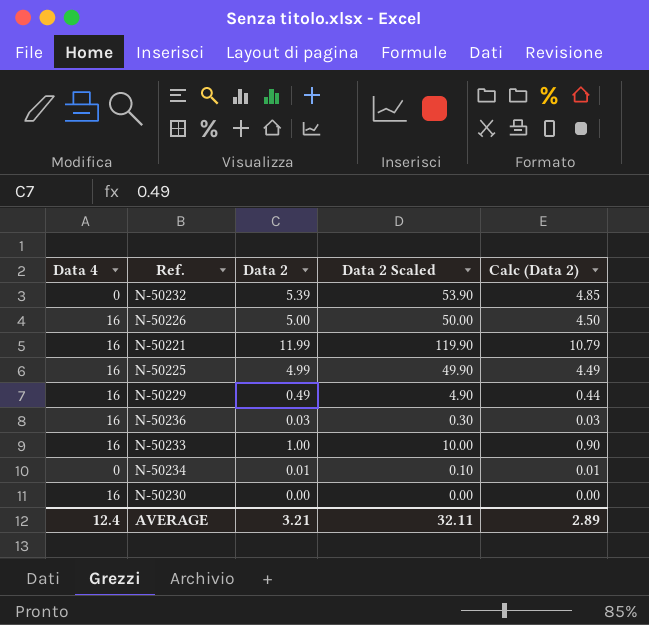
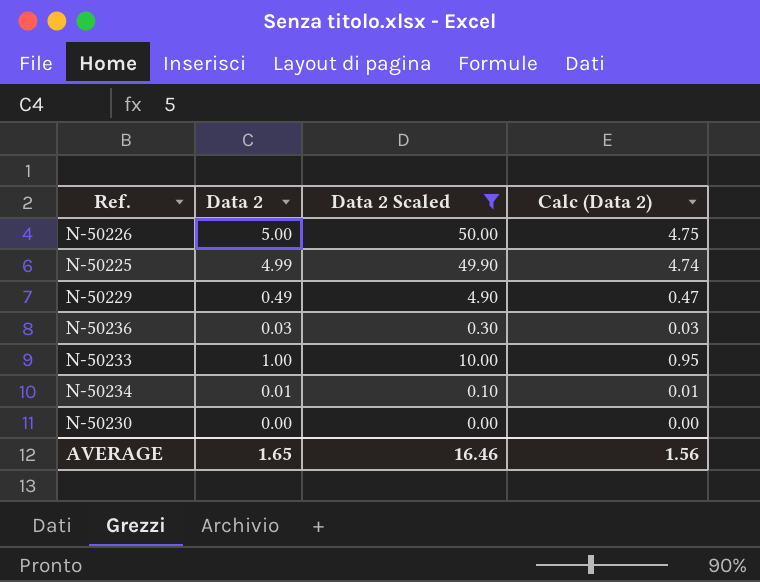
filter: none -> Data 2 Scaled <= 50.00
column Data 4 | position: 1 -> none
column Calc (Data 2) | formula: [Data 2] * 0.9 -> [Data 2] * 0.95
AVERAGE | Data 2: 3.21 -> 1.65
AVERAGE | Data 2 Scaled: 32.11 -> 16.46
AVERAGE | Calc (Data 2): 2.89 -> 1.56

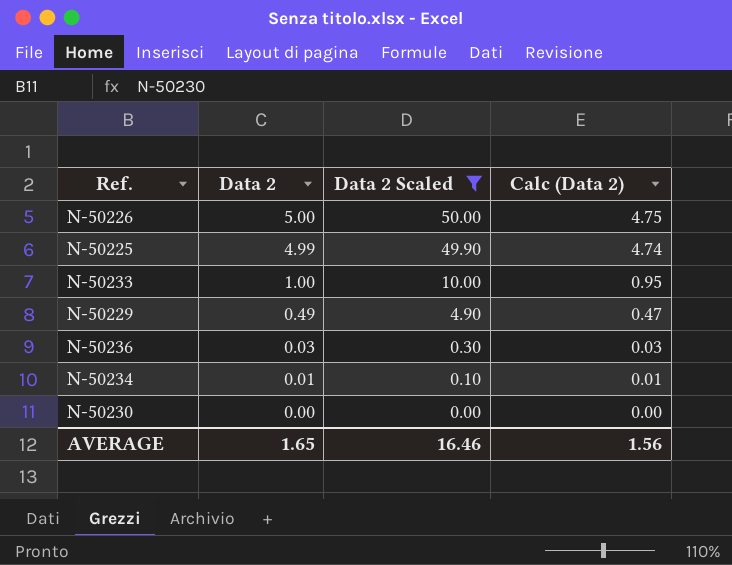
row order: none -> Data 2 descending

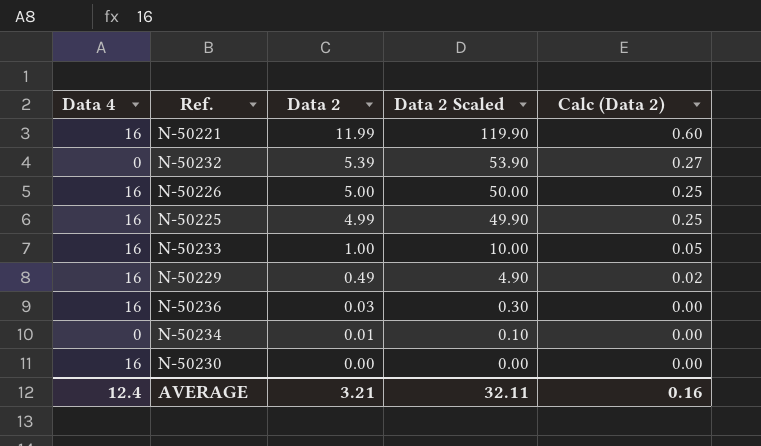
filter: Data 2 Scaled <= 50.00 -> none
column Data 4 | position: none -> 1
column Calc (Data 2) | formula: [Data 2] * 0.95 -> [Data 2] * 0.05
AVERAGE | Data 2: 1.65 -> 3.21
AVERAGE | Data 2 Scaled: 16.46 -> 32.11
AVERAGE | Calc (Data 2): 1.56 -> 0.16

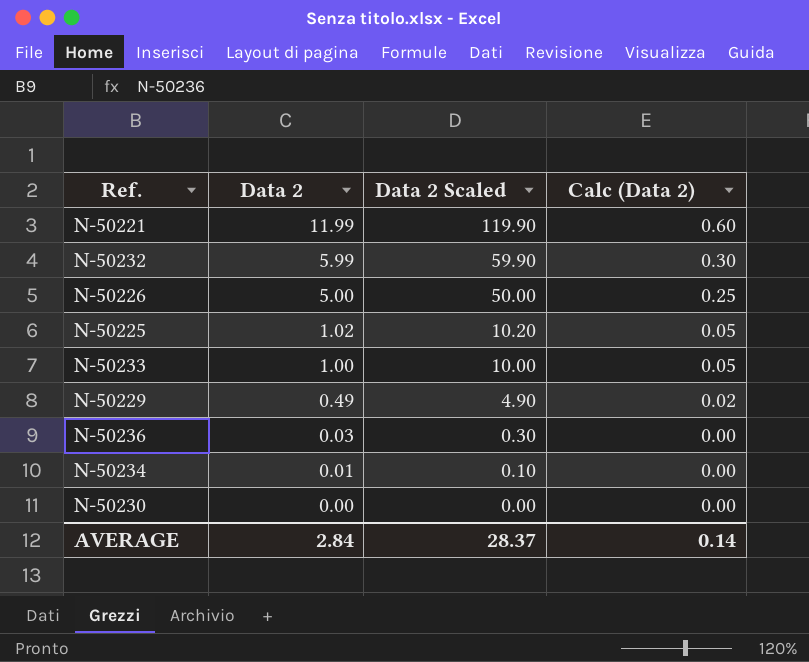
column Data 4 | position: 1 -> none
N-50232 | Data 2: 5.39 -> 5.99
N-50232 | Data 2 Scaled: 53.90 -> 59.90
N-50232 | Calc (Data 2): 0.27 -> 0.30
N-50225 | Data 2: 4.99 -> 1.02
N-50225 | Data 2 Scaled: 49.90 -> 10.20
N-50225 | Calc (Data 2): 0.25 -> 0.05
AVERAGE | Data 2: 3.21 -> 2.84
AVERAGE | Data 2 Scaled: 32.11 -> 28.37
AVERAGE | Calc (Data 2): 0.16 -> 0.14

